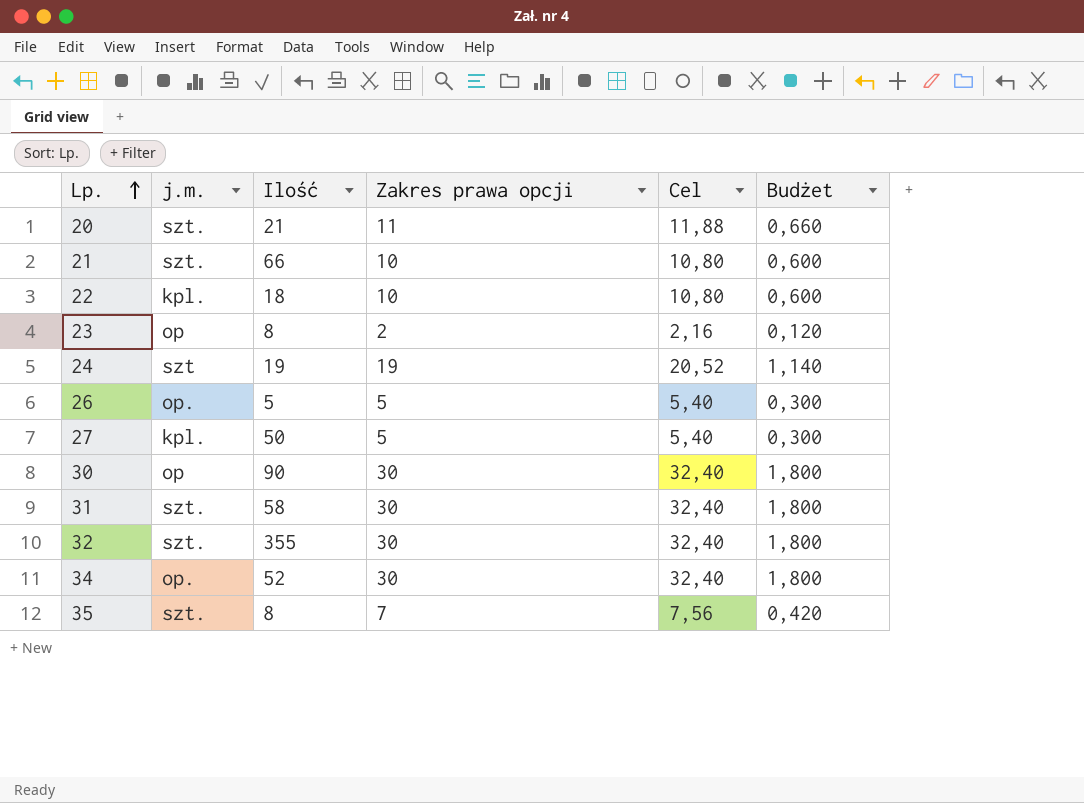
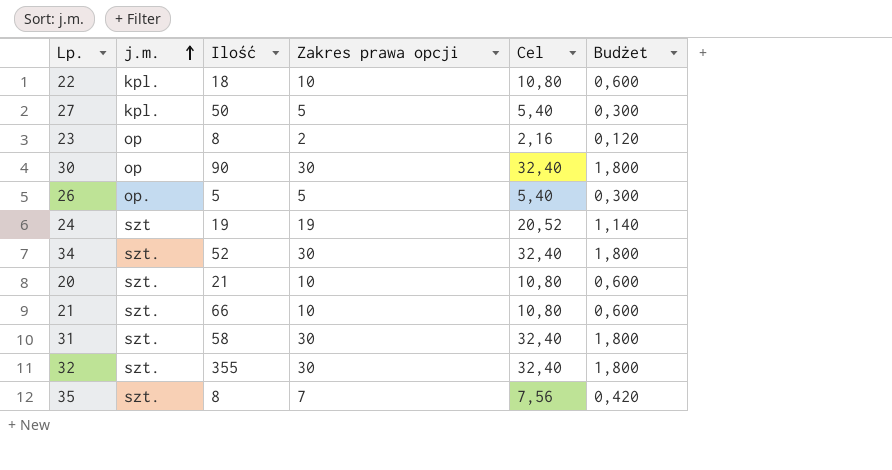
row order: Lp. ascending -> j.m. ascending
34 | j.m.: op. -> szt.
20 | Zakres prawa opcji: 11 -> 10
20 | Cel: 11,88 -> 10,80
20 | Budżet: 0,660 -> 0,600

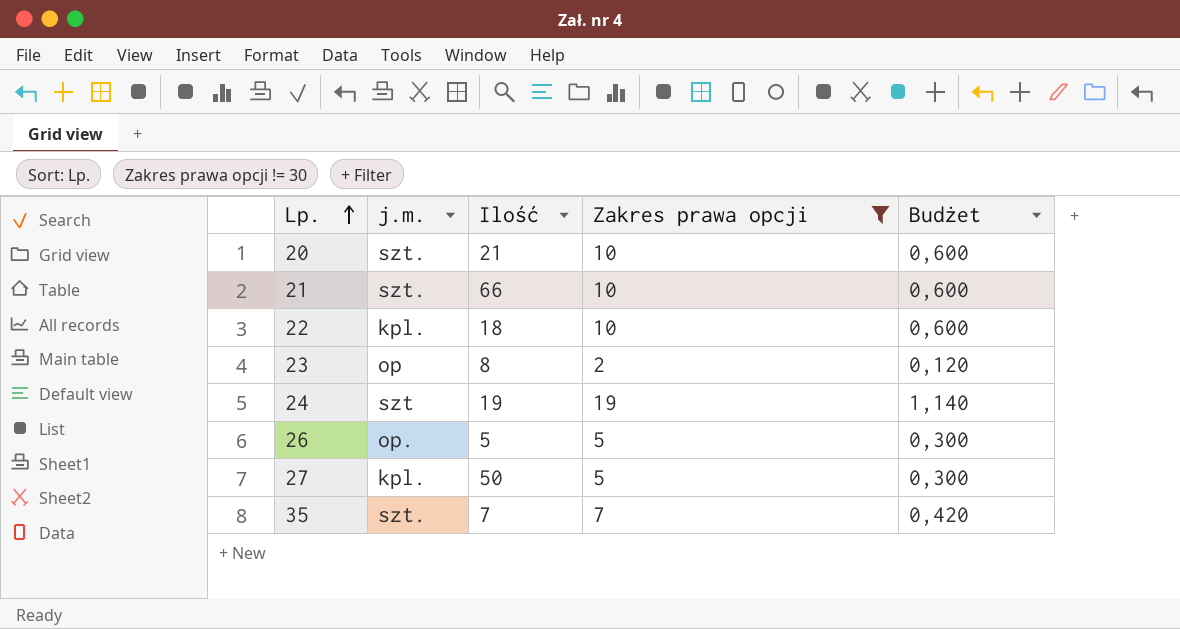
filter: none -> Zakres prawa opcji != 30
row order: j.m. ascending -> Lp. ascending
column Cel | formula: [Zakres prawa opcji] * 1,08 -> none
35 | Ilość: 8 -> 7

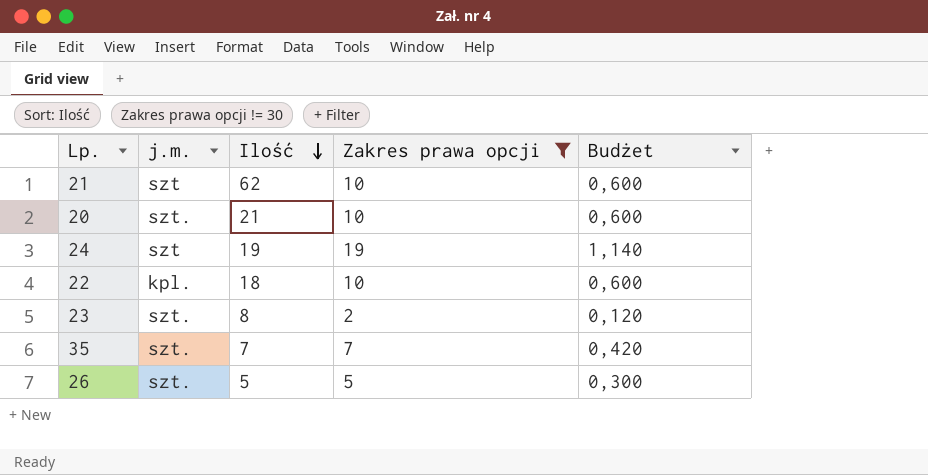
row order: Lp. ascending -> Ilość descending
row 27: kpl. | 50 | 5 | 0,300 -> none
21 | j.m.: szt. -> szt
21 | Ilość: 66 -> 62
23 | j.m.: op -> szt.
26 | j.m.: op. -> szt.

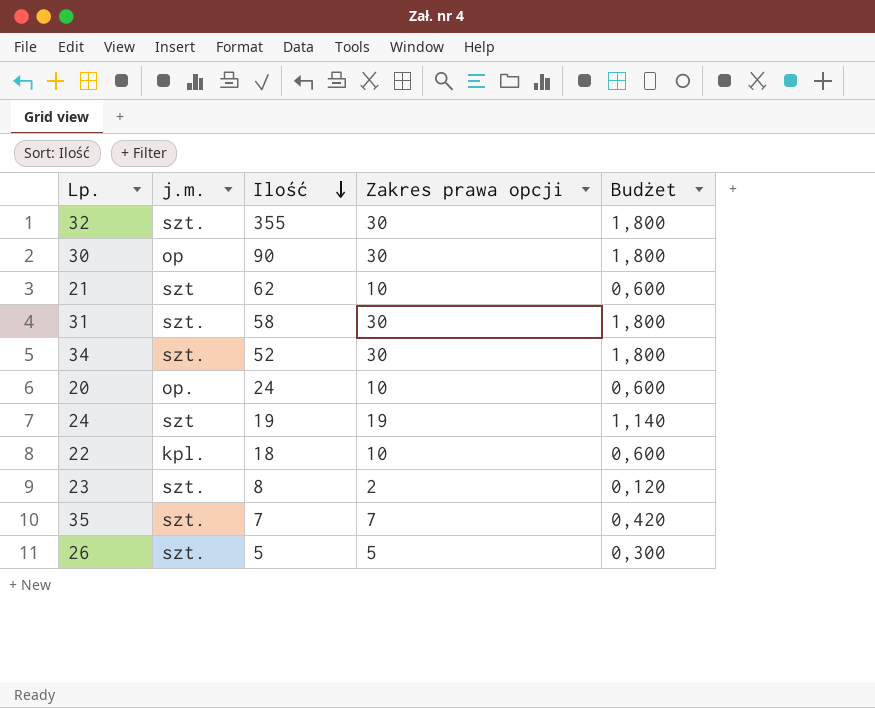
filter: Zakres prawa opcji != 30 -> none
20 | j.m.: szt. -> op.
20 | Ilość: 21 -> 24

